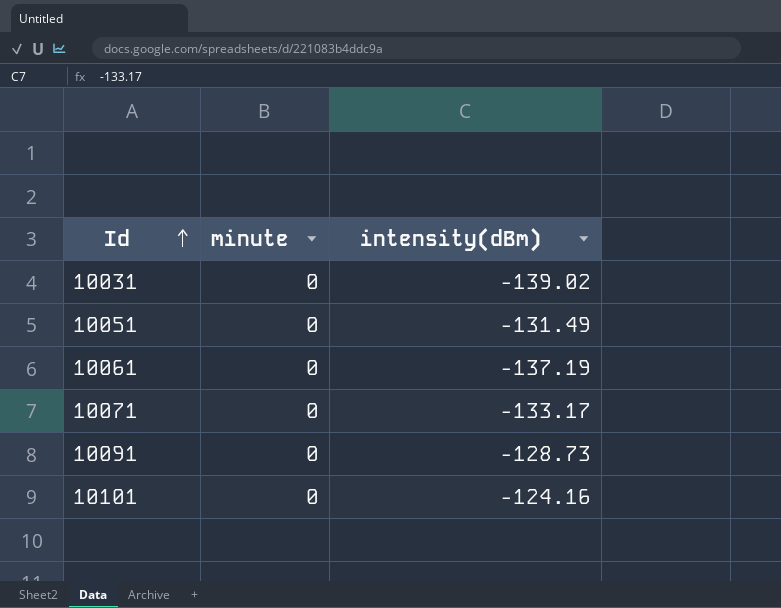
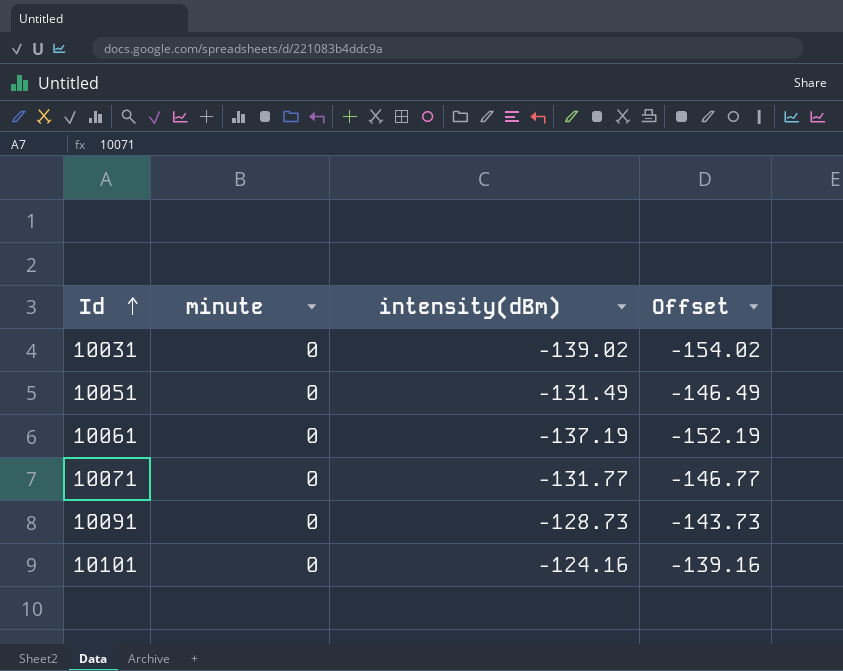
column Offset | formula: none -> [intensity(dBm)] - 15
10071 | intensity(dBm): -133.17 -> -131.77

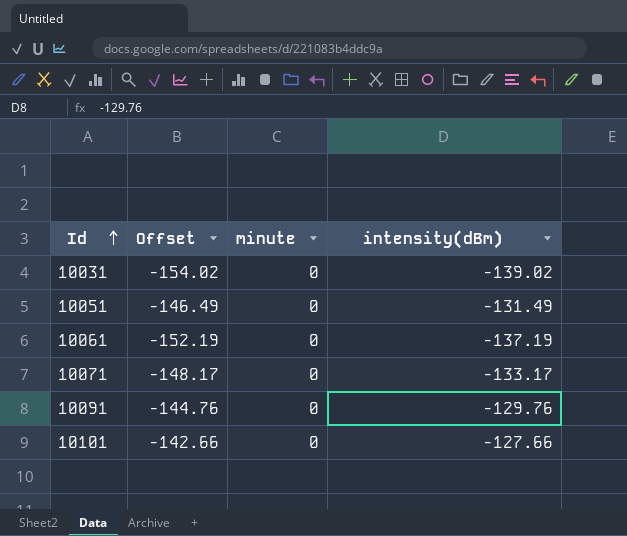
column Offset | position: 4 -> 2
10071 | Offset: -146.77 -> -148.17
10071 | intensity(dBm): -131.77 -> -133.17
10091 | Offset: -143.73 -> -144.76
10091 | intensity(dBm): -128.73 -> -129.76
10101 | Offset: -139.16 -> -142.66
10101 | intensity(dBm): -124.16 -> -127.66

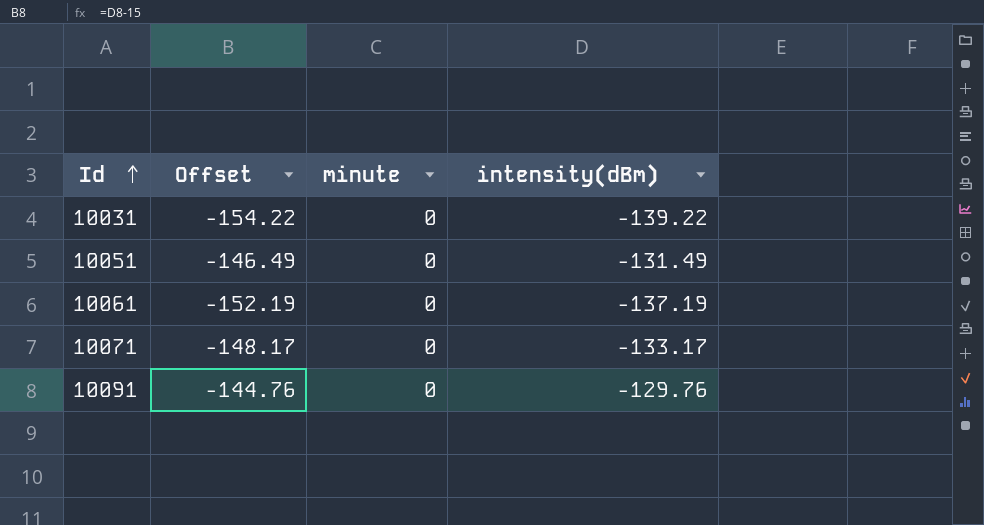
row 10101: -142.66 | 0 | -127.66 -> none
10031 | Offset: -154.02 -> -154.22
10031 | intensity(dBm): -139.02 -> -139.22

